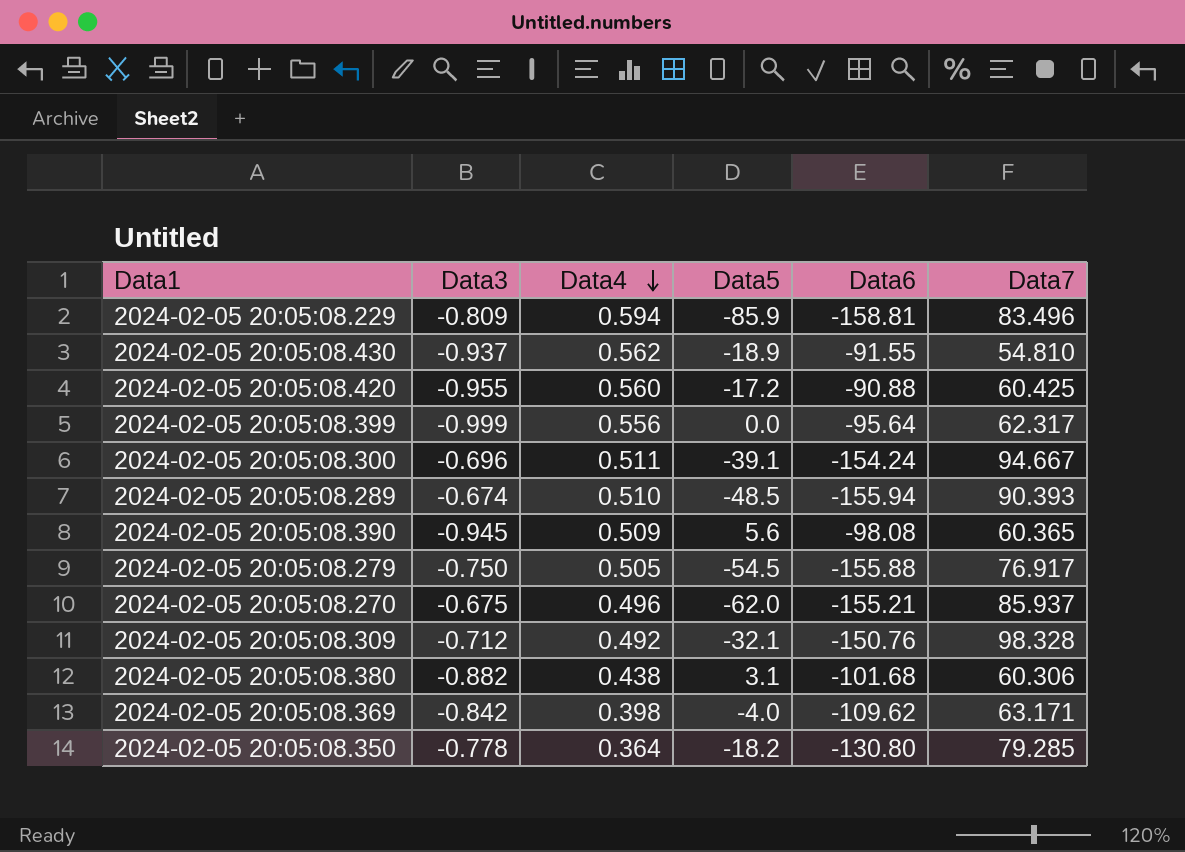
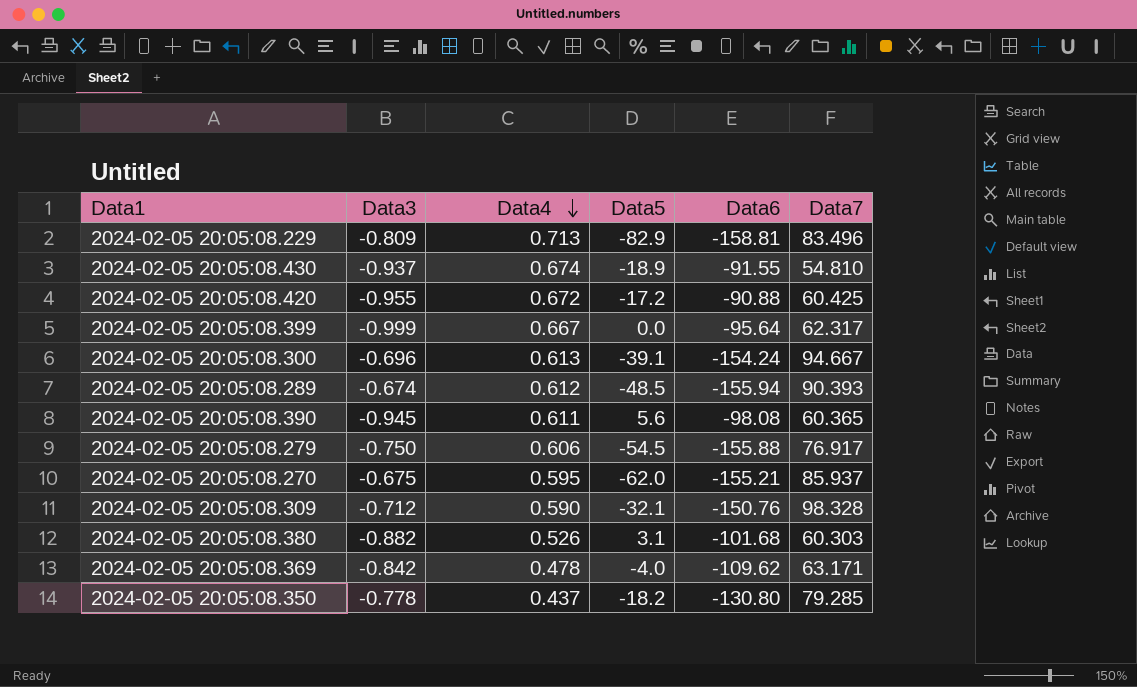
2024-02-05 20:05:08.229 | Data4: 0.594 -> 0.713
2024-02-05 20:05:08.229 | Data5: -85.9 -> -82.9
2024-02-05 20:05:08.430 | Data4: 0.562 -> 0.674
2024-02-05 20:05:08.420 | Data4: 0.560 -> 0.672
2024-02-05 20:05:08.399 | Data4: 0.556 -> 0.667
2024-02-05 20:05:08.300 | Data4: 0.511 -> 0.613
2024-02-05 20:05:08.289 | Data4: 0.510 -> 0.612
2024-02-05 20:05:08.390 | Data4: 0.509 -> 0.611
2024-02-05 20:05:08.279 | Data4: 0.505 -> 0.606
2024-02-05 20:05:08.270 | Data4: 0.496 -> 0.595
2024-02-05 20:05:08.309 | Data4: 0.492 -> 0.590
2024-02-05 20:05:08.380 | Data4: 0.438 -> 0.526
2024-02-05 20:05:08.380 | Data7: 60.306 -> 60.303
2024-02-05 20:05:08.369 | Data4: 0.398 -> 0.478
2024-02-05 20:05:08.350 | Data4: 0.364 -> 0.437

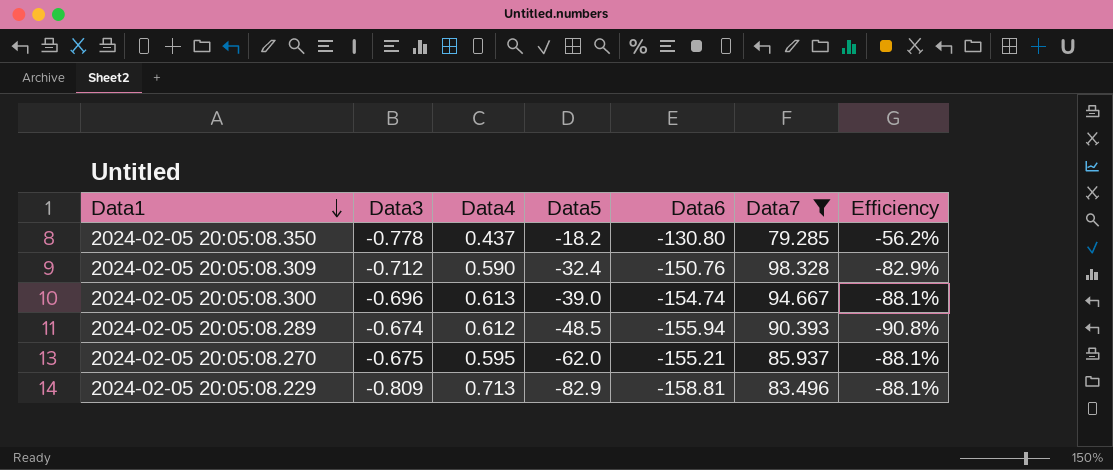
filter: none -> Data7 >= 79.285
row order: Data4 descending -> Data1 descending
column Efficiency | formula: none -> [Data4] / [Data3]
2024-02-05 20:05:08.309 | Data5: -32.1 -> -32.4
2024-02-05 20:05:08.300 | Data5: -39.1 -> -39.0
2024-02-05 20:05:08.300 | Data6: -154.24 -> -154.74

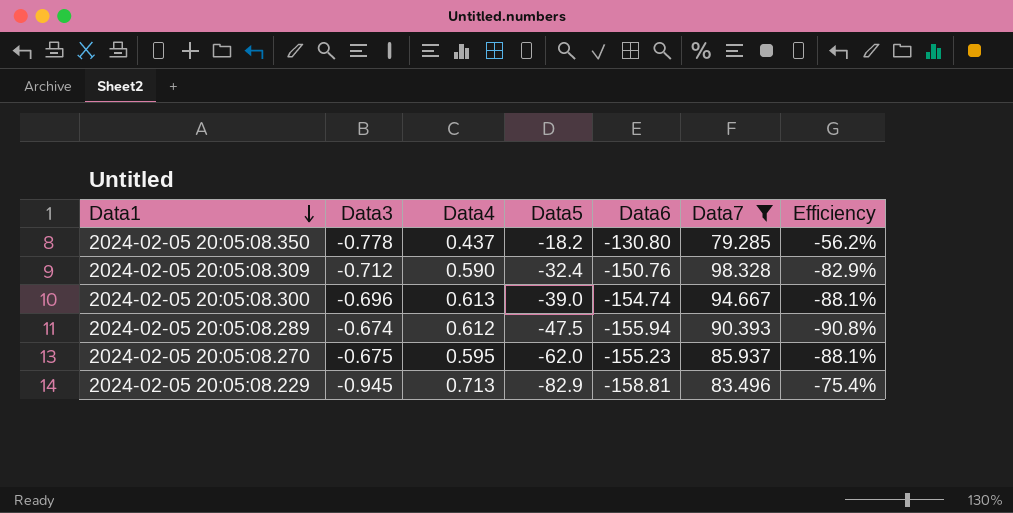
2024-02-05 20:05:08.289 | Data5: -48.5 -> -47.5
2024-02-05 20:05:08.270 | Data6: -155.21 -> -155.23
2024-02-05 20:05:08.229 | Data3: -0.809 -> -0.945
2024-02-05 20:05:08.229 | Efficiency: -88.1% -> -75.4%

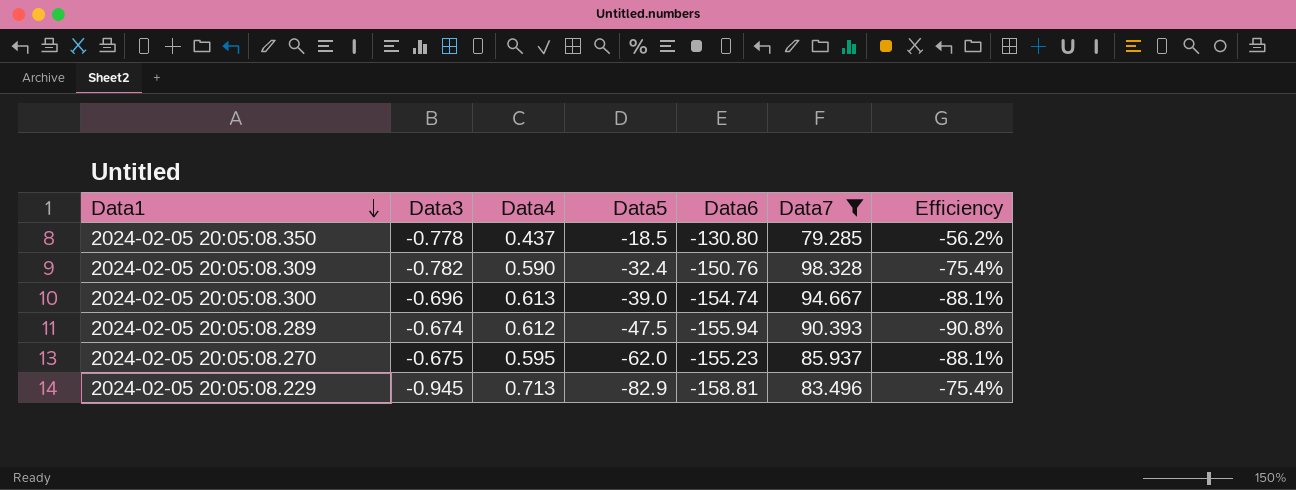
2024-02-05 20:05:08.350 | Data5: -18.2 -> -18.5
2024-02-05 20:05:08.309 | Data3: -0.712 -> -0.782
2024-02-05 20:05:08.309 | Efficiency: -82.9% -> -75.4%

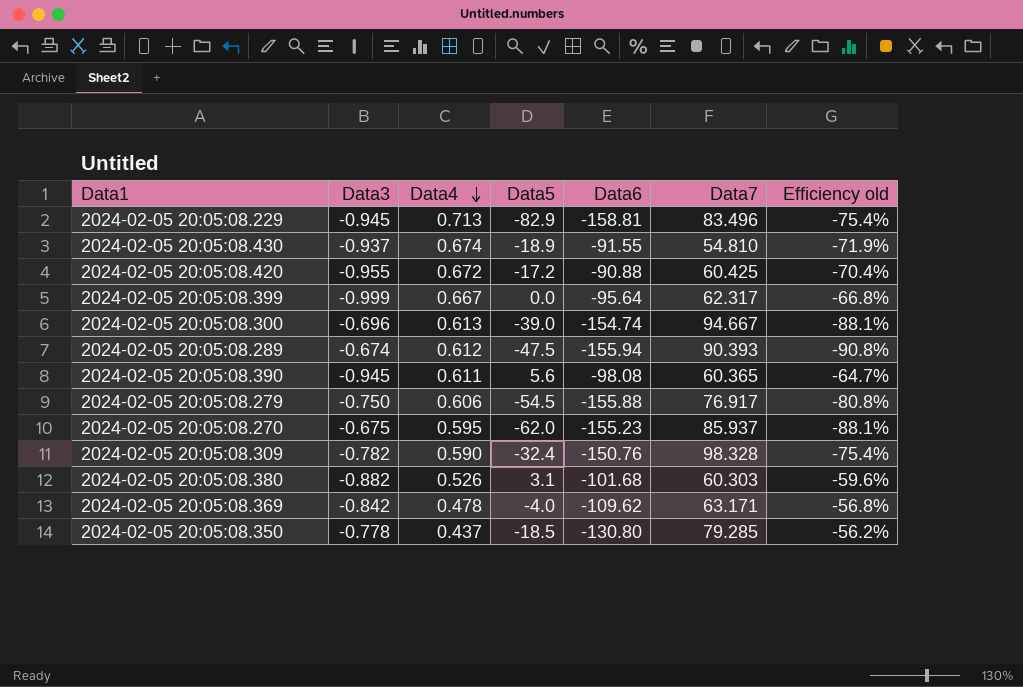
filter: Data7 >= 79.285 -> none
row order: Data1 descending -> Data4 descending
column name: Efficiency -> Efficiency old

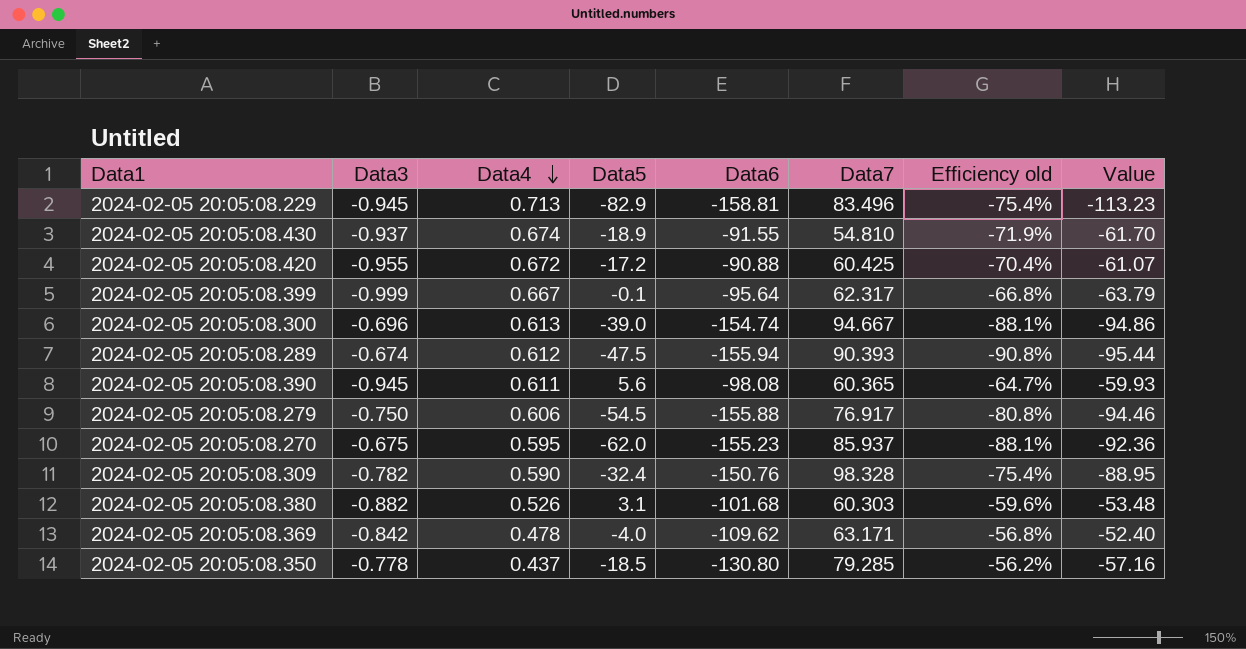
column Value | formula: none -> [Data4] * [Data6]
2024-02-05 20:05:08.399 | Data5: 0.0 -> -0.1

